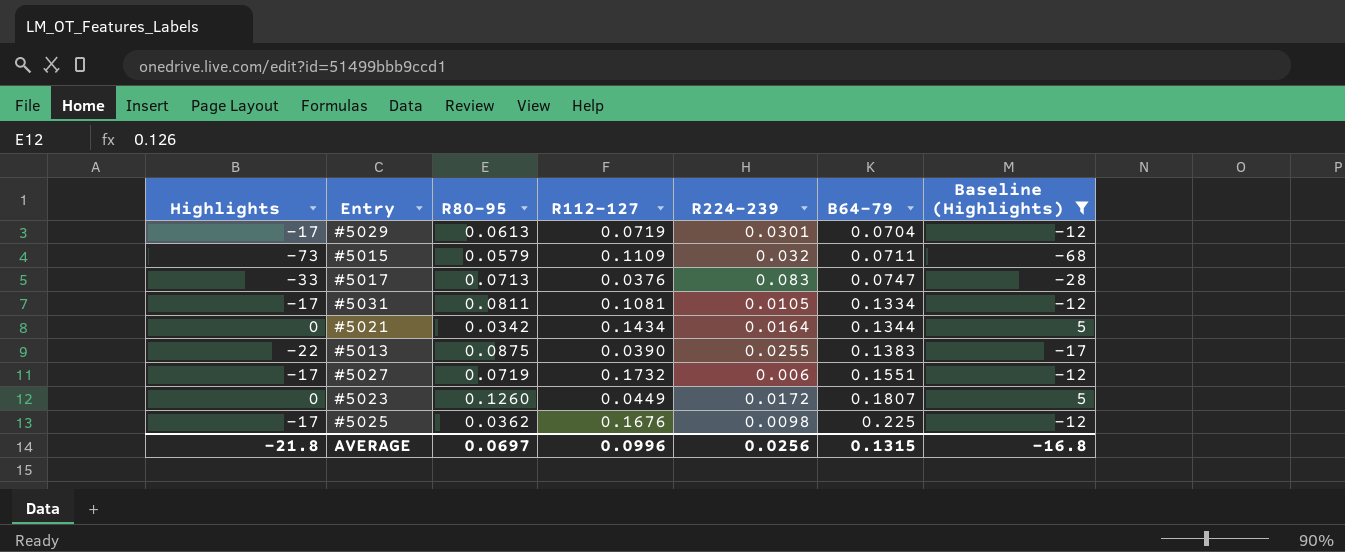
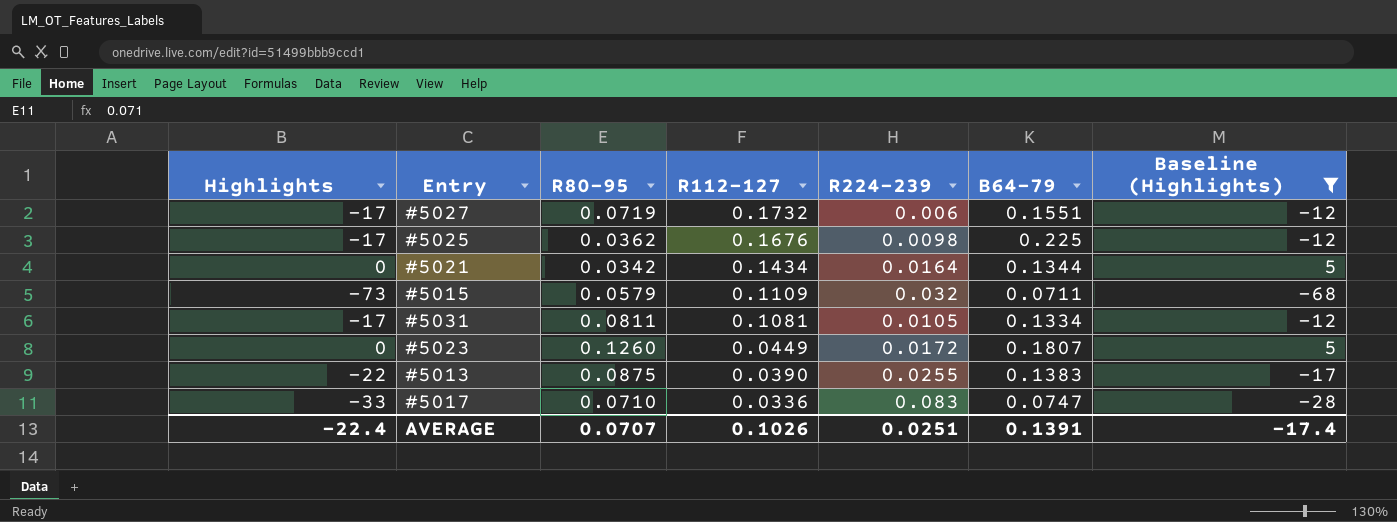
row order: B64-79 ascending -> R112-127 descending
row #5029: -17 | 0.0613 | 0.0719 | 0.0301 | 0.0704 | -12 -> none
#5017 | R80-95: 0.0713 -> 0.0710
#5017 | R112-127: 0.0376 -> 0.0336
AVERAGE | Highlights: -21.8 -> -22.4
AVERAGE | R80-95: 0.0697 -> 0.0707
AVERAGE | R112-127: 0.0996 -> 0.1026
AVERAGE | R224-239: 0.0256 -> 0.0251
AVERAGE | B64-79: 0.1315 -> 0.1391
AVERAGE | Baseline (Highlights): -16.8 -> -17.4

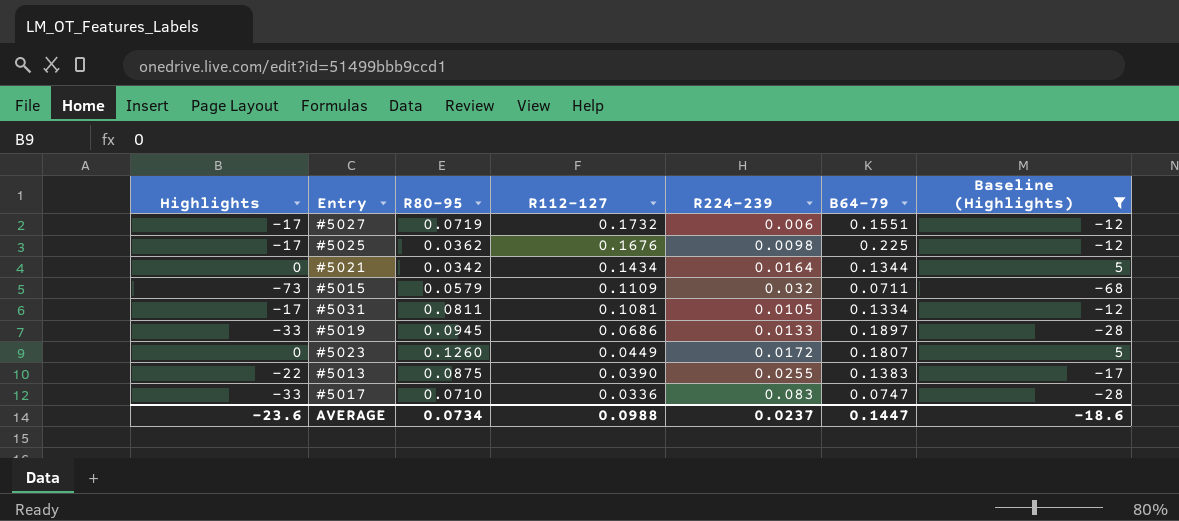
row #5019: none -> -33 | 0.0945 | 0.0686 | 0.0133 | 0.1897 | -28
AVERAGE | Highlights: -22.4 -> -23.6
AVERAGE | R80-95: 0.0707 -> 0.0734
AVERAGE | R112-127: 0.1026 -> 0.0988
AVERAGE | R224-239: 0.0251 -> 0.0237
AVERAGE | B64-79: 0.1391 -> 0.1447
AVERAGE | Baseline (Highlights): -17.4 -> -18.6

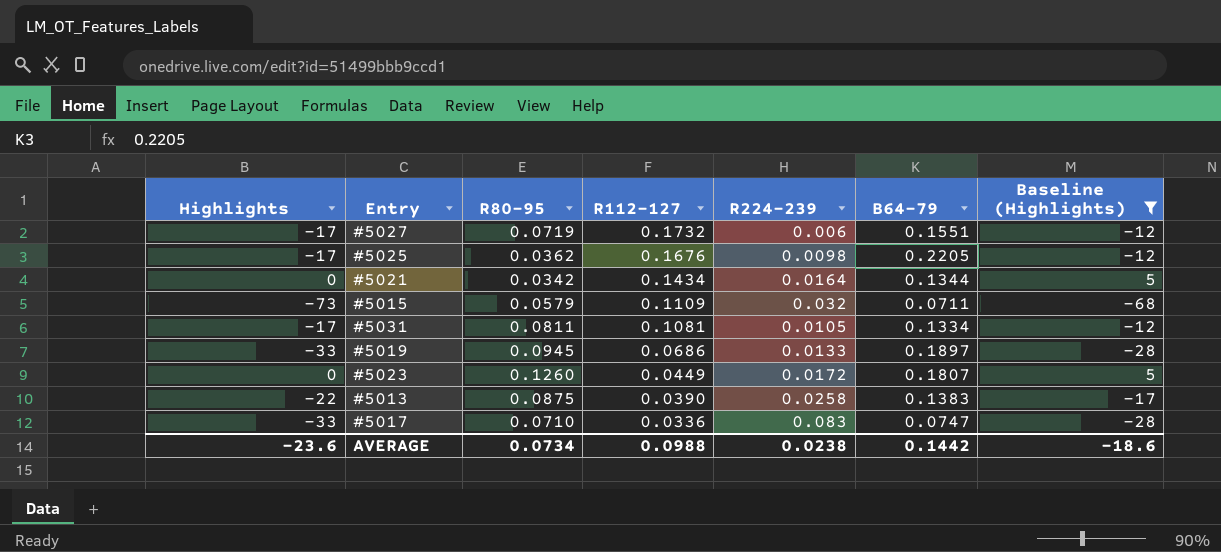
#5025 | B64-79: 0.225 -> 0.2205
#5013 | R224-239: 0.0255 -> 0.0258
AVERAGE | R224-239: 0.0237 -> 0.0238
AVERAGE | B64-79: 0.1447 -> 0.1442

